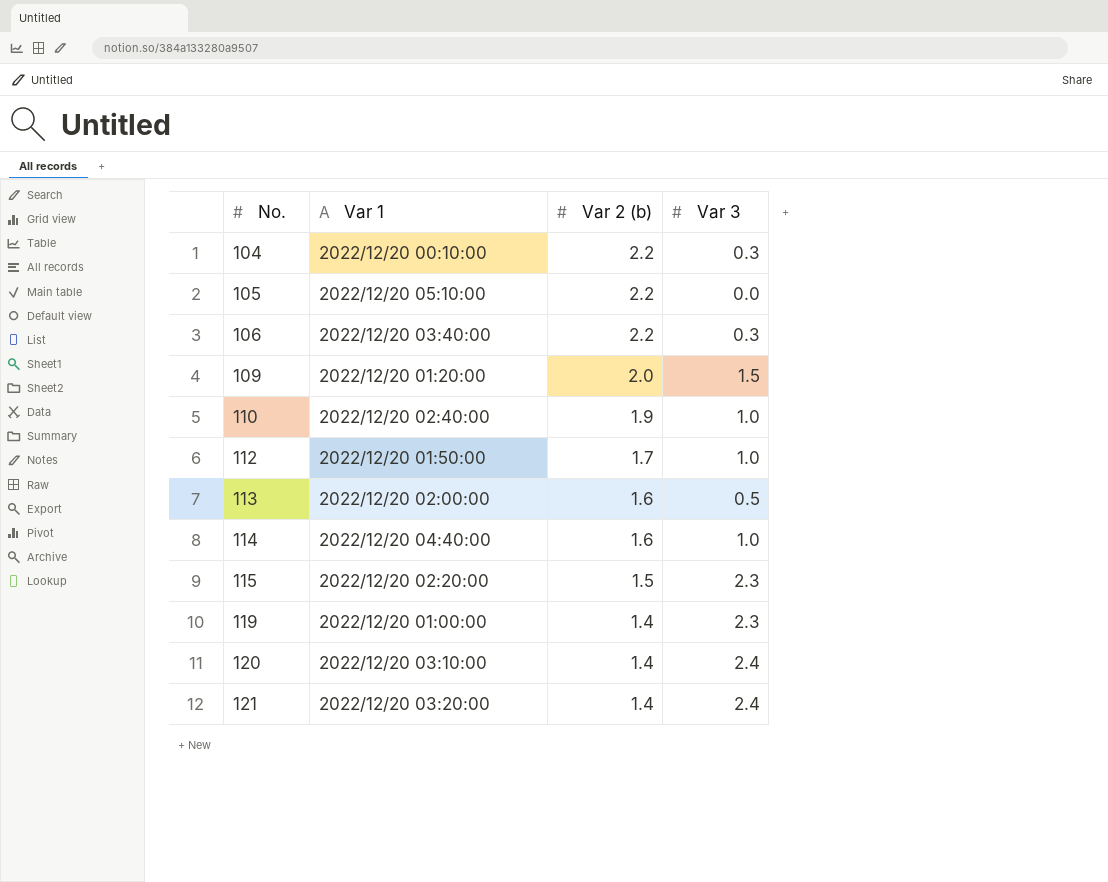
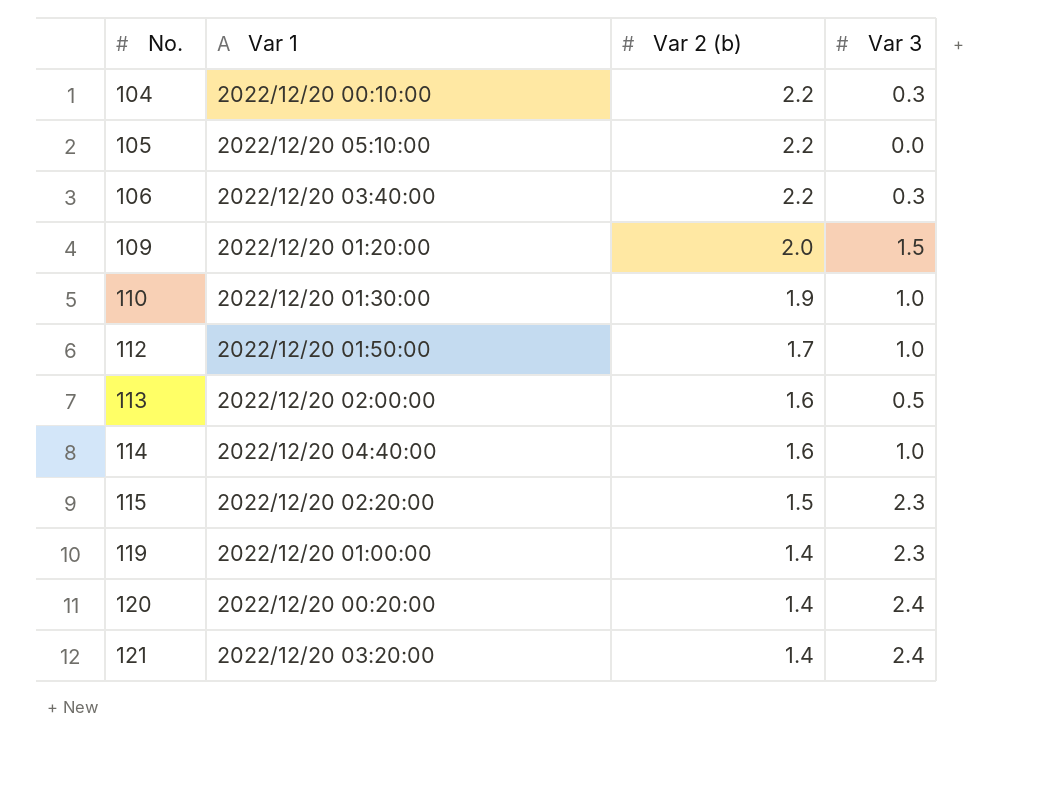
110 | Var 1: 2022/12/20 02:40:00 -> 2022/12/20 01:30:00
120 | Var 1: 2022/12/20 03:10:00 -> 2022/12/20 00:20:00

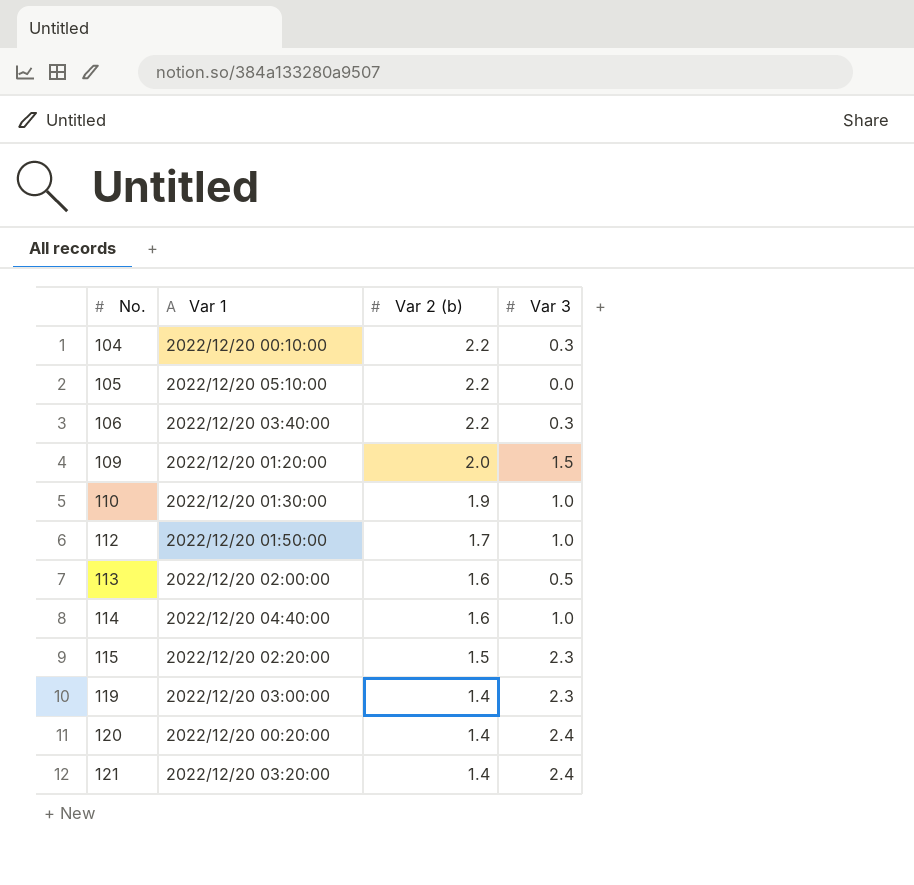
119 | Var 1: 2022/12/20 01:00:00 -> 2022/12/20 03:00:00

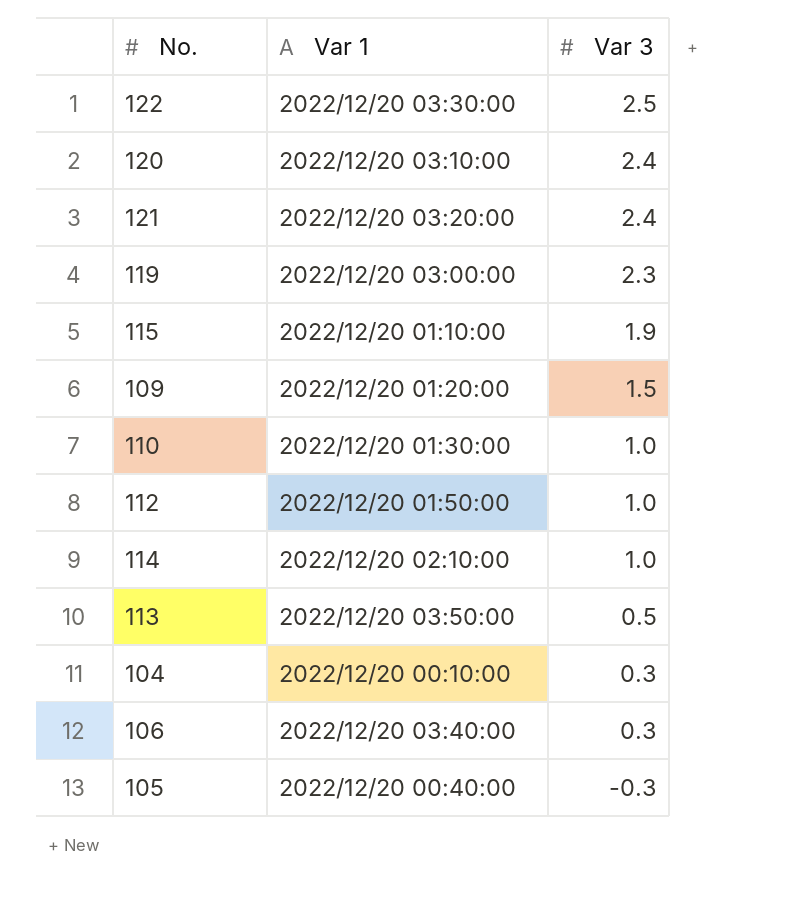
row order: No. ascending -> Var 3 descending
column Var 2 (b) | position: 3 -> none
row 122: none -> 2022/12/20 03:30:00 | 2.5
120 | Var 1: 2022/12/20 00:20:00 -> 2022/12/20 03:10:00
115 | Var 1: 2022/12/20 02:20:00 -> 2022/12/20 01:10:00
115 | Var 3: 2.3 -> 1.9
114 | Var 1: 2022/12/20 04:40:00 -> 2022/12/20 02:10:00
113 | Var 1: 2022/12/20 02:00:00 -> 2022/12/20 03:50:00
105 | Var 1: 2022/12/20 05:10:00 -> 2022/12/20 00:40:00
105 | Var 3: 0.0 -> -0.3

